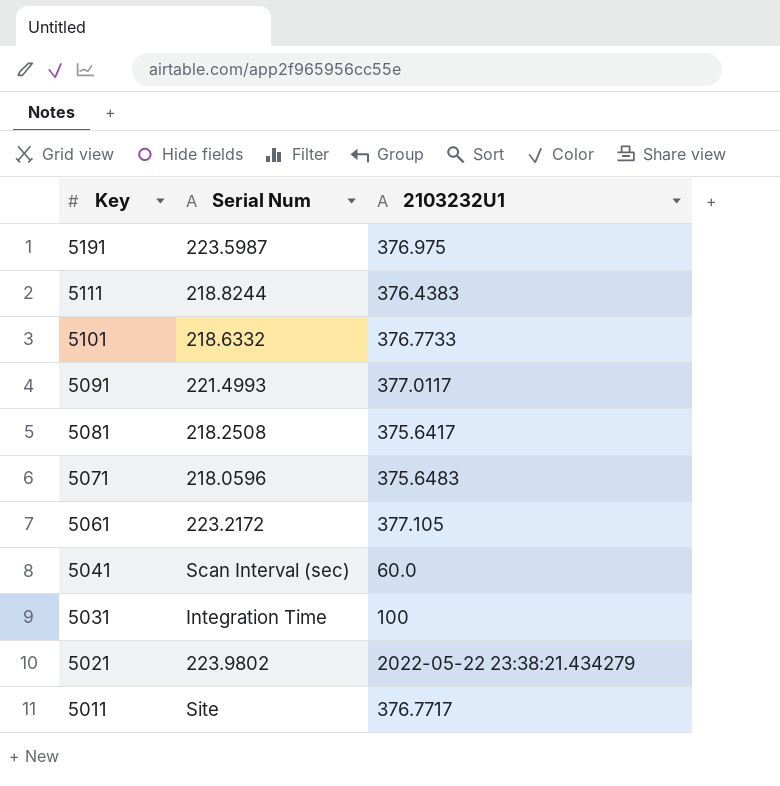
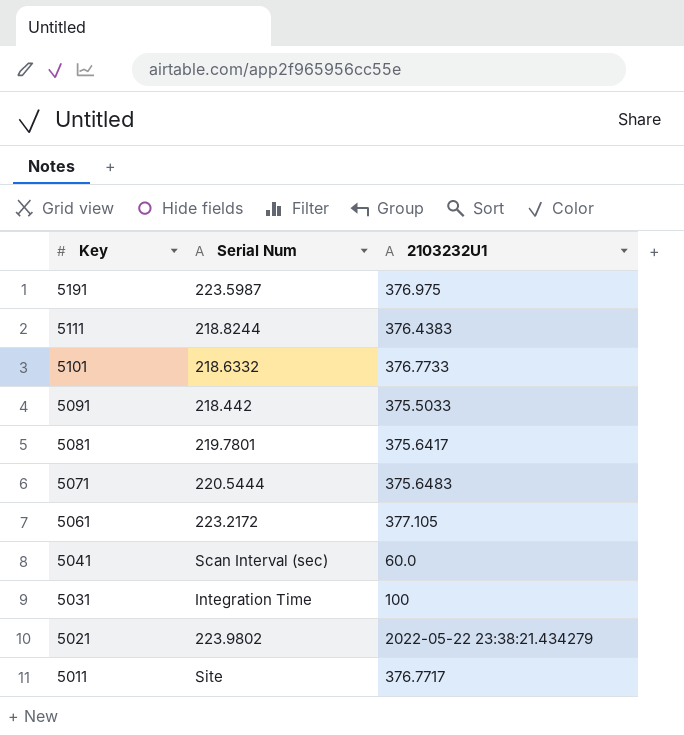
5091 | Serial Num: 221.4993 -> 218.442
5091 | 2103232U1: 377.0117 -> 375.5033
5081 | Serial Num: 218.2508 -> 219.7801
5071 | Serial Num: 218.0596 -> 220.5444

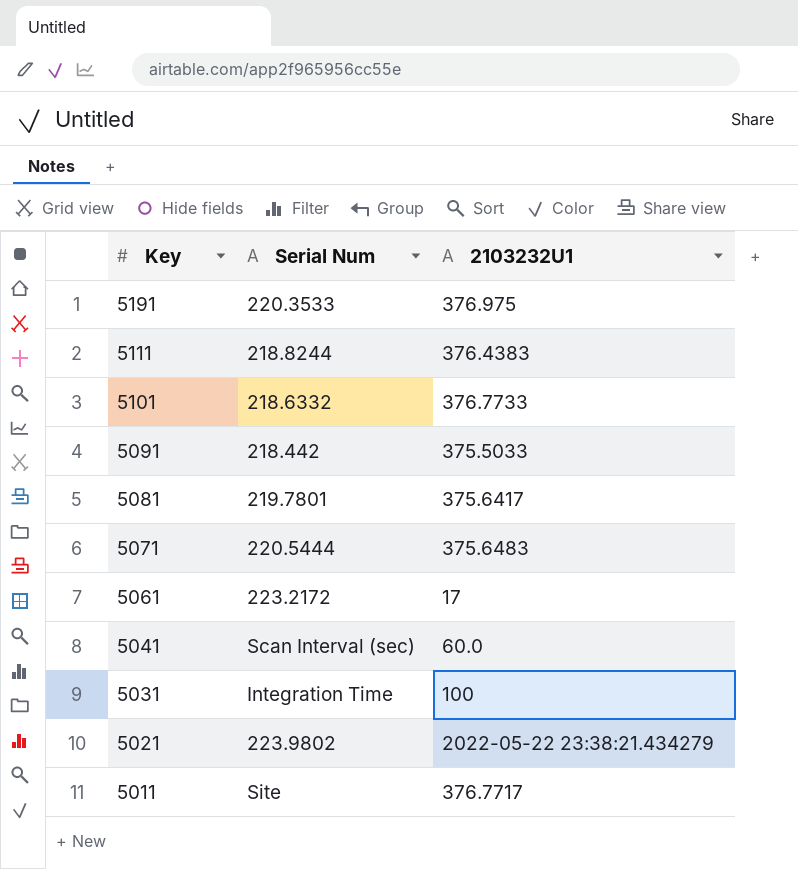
5191 | Serial Num: 223.5987 -> 220.3533
5061 | 2103232U1: 377.105 -> 17

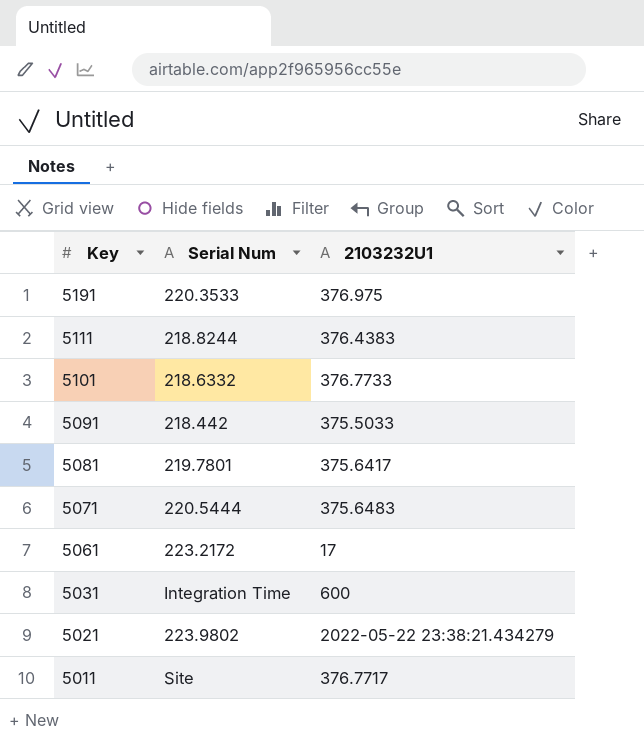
row 5041: Scan Interval (sec) | 60.0 -> none
5031 | 2103232U1: 100 -> 600

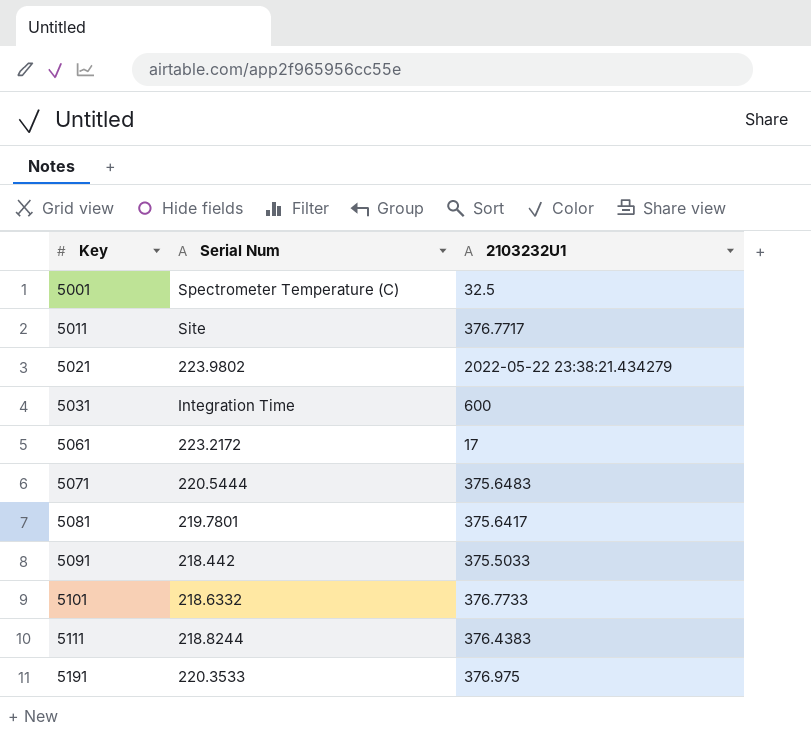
row order: Key descending -> Key ascending
row 5001: none -> Spectrometer Temperature (C) | 32.5

